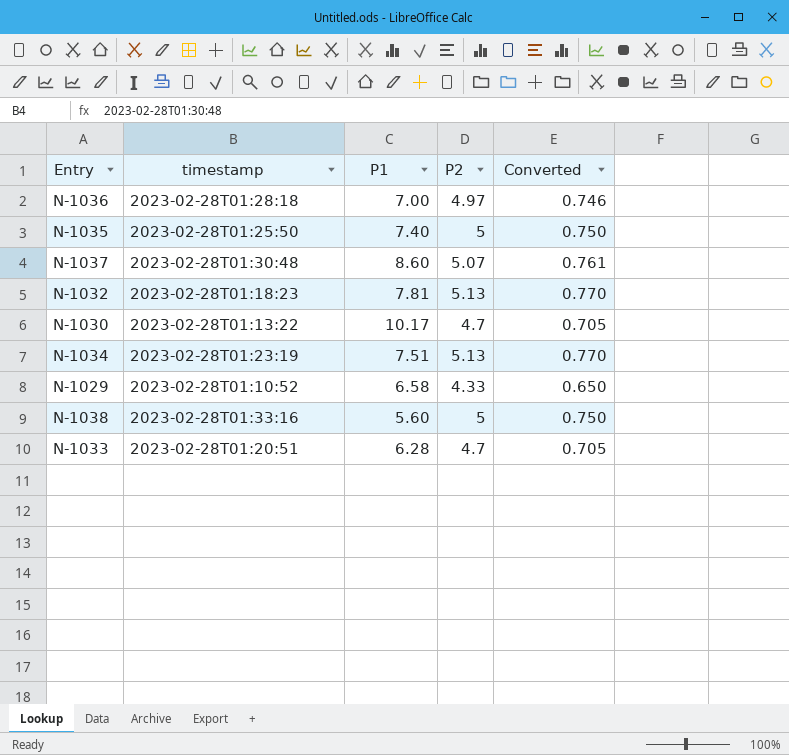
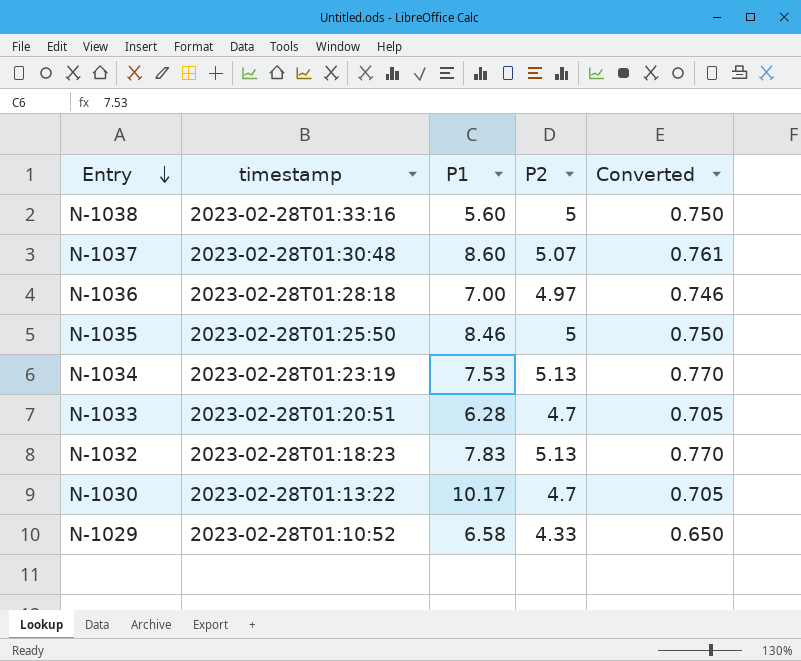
row order: none -> Entry descending
N-1035 | P1: 7.40 -> 8.46
N-1034 | P1: 7.51 -> 7.53
N-1032 | P1: 7.81 -> 7.83

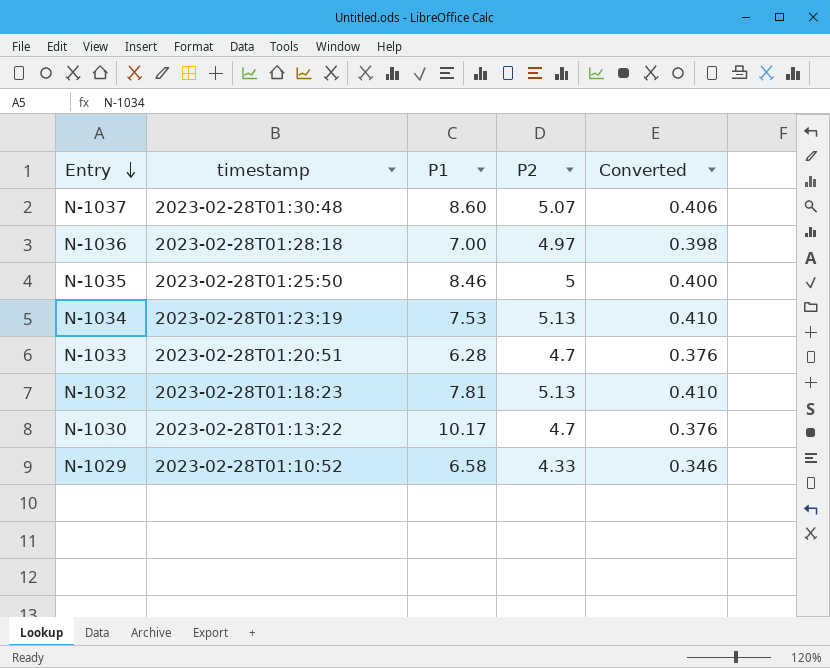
column Converted | formula: [P2] * 0.15 -> [P2] * 0.08
row N-1038: 2023-02-28T01:33:16 | 5.60 | 5 | 0.750 -> none
N-1032 | P1: 7.83 -> 7.81

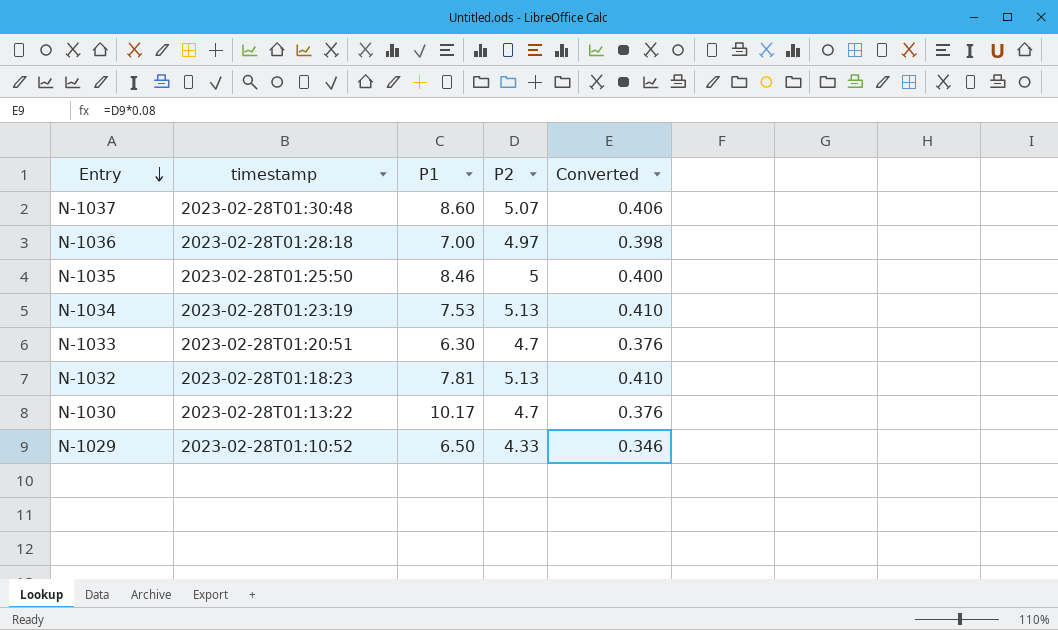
N-1033 | P1: 6.28 -> 6.30
N-1029 | P1: 6.58 -> 6.50

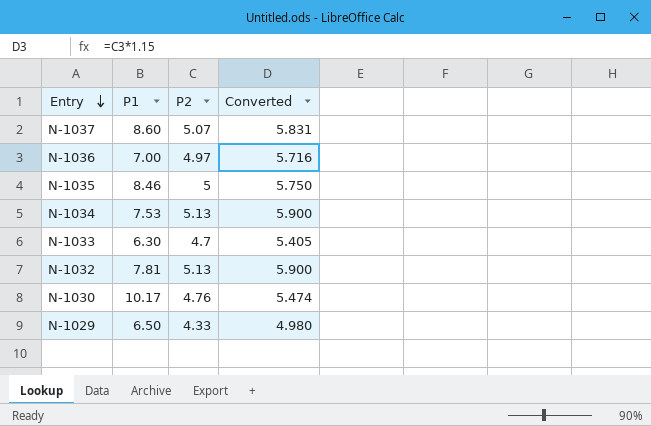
column timestamp | position: 2 -> none
column Converted | formula: [P2] * 0.08 -> [P2] * 1.15
N-1030 | P2: 4.7 -> 4.76

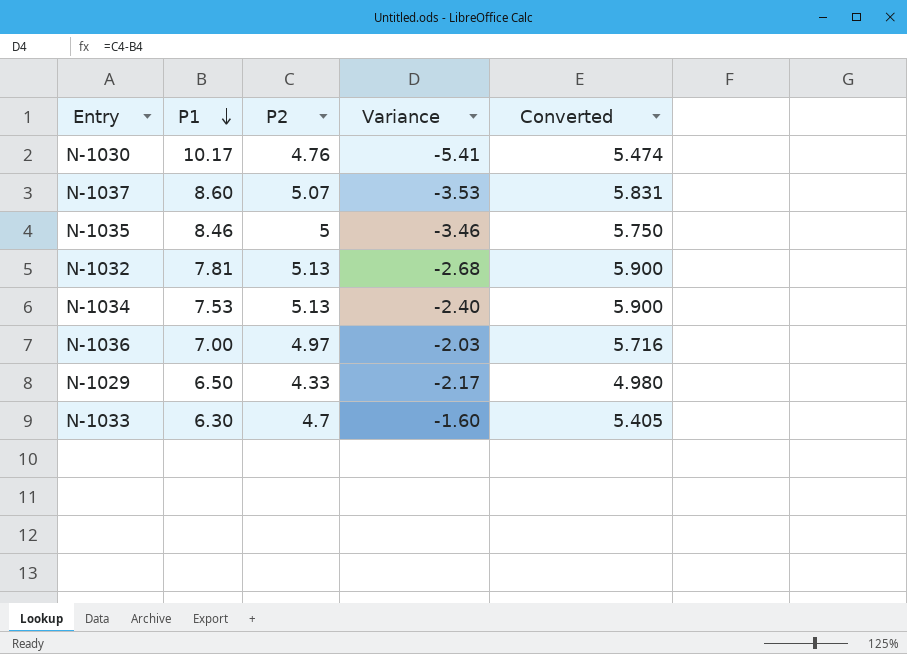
row order: Entry descending -> P1 descending
column Variance | formula: none -> [P2] - [P1]

